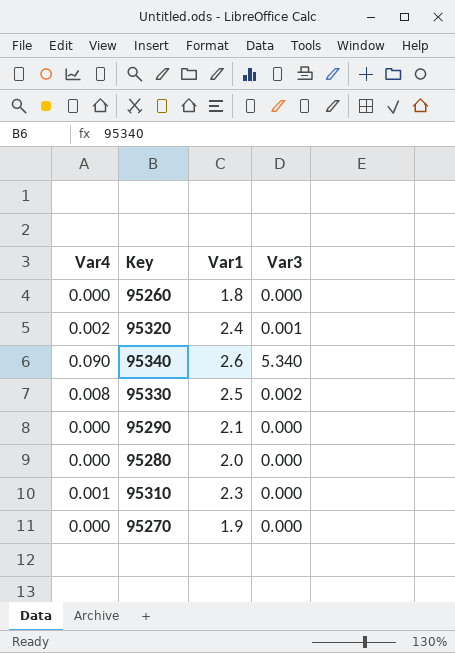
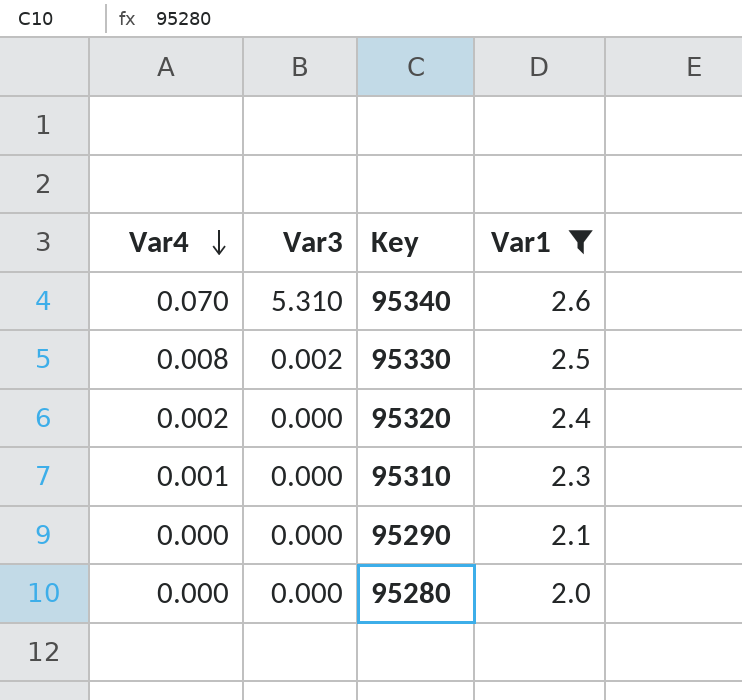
filter: none -> Var1 >= 2.0
row order: none -> Var4 descending
column Var3 | position: 4 -> 2
95340 | Var4: 0.090 -> 0.070
95340 | Var3: 5.340 -> 5.310
95320 | Var3: 0.001 -> 0.000

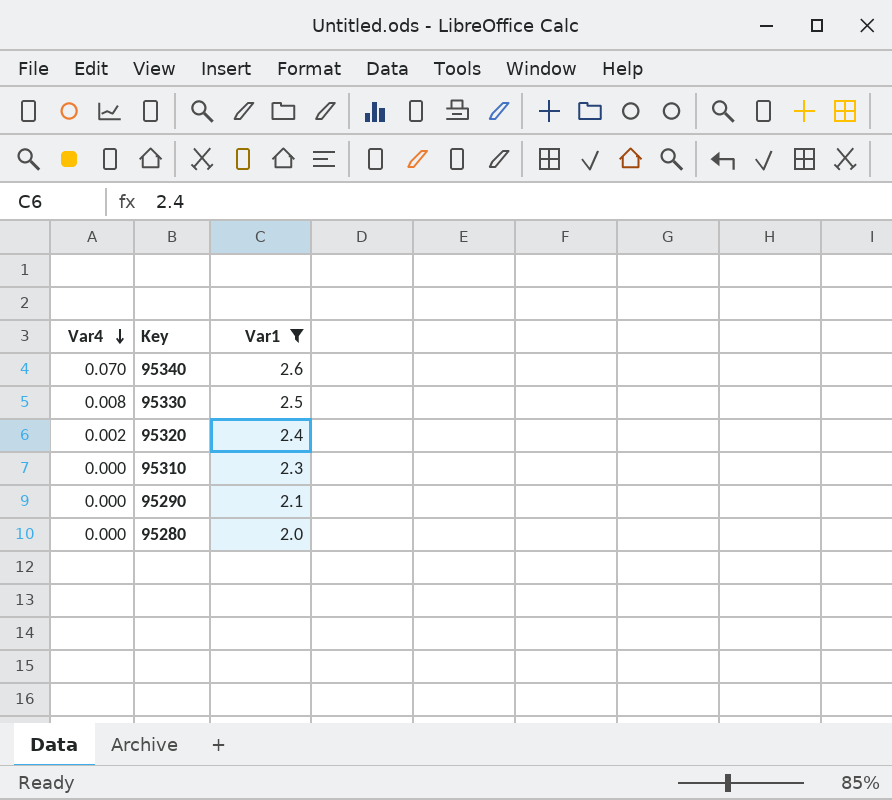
column Var3 | position: 2 -> none
95310 | Var4: 0.001 -> 0.000

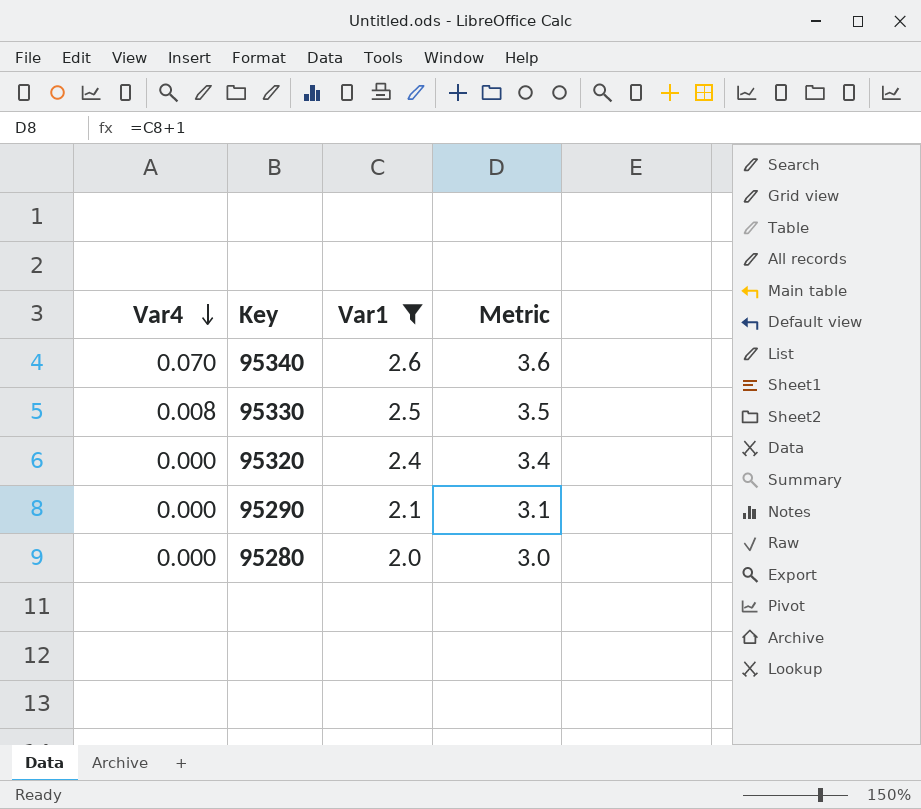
column Metric | formula: none -> [Var1] + 1
row 95310: 0.000 | 2.3 -> none
95320 | Var4: 0.002 -> 0.000

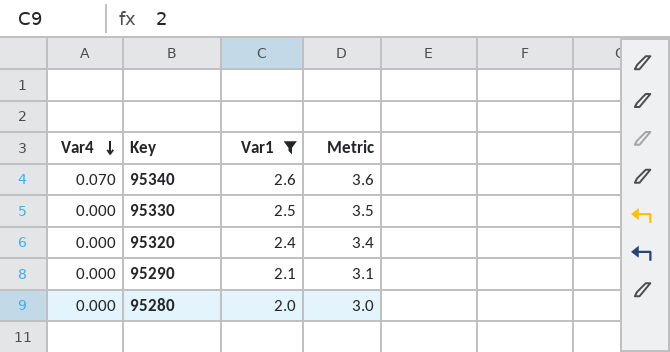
95330 | Var4: 0.008 -> 0.000

